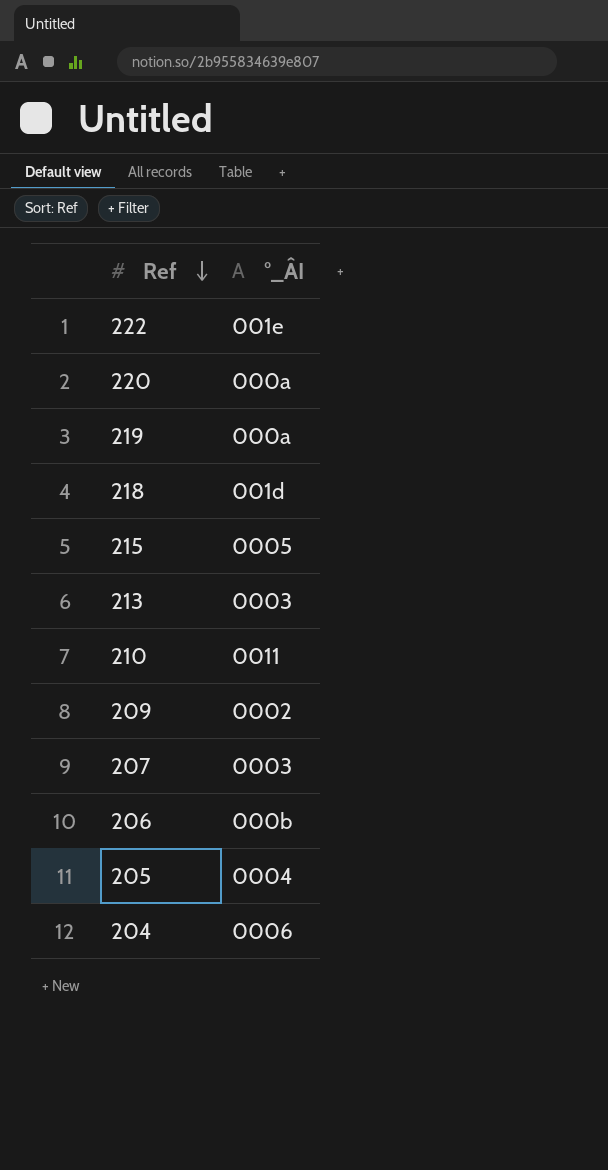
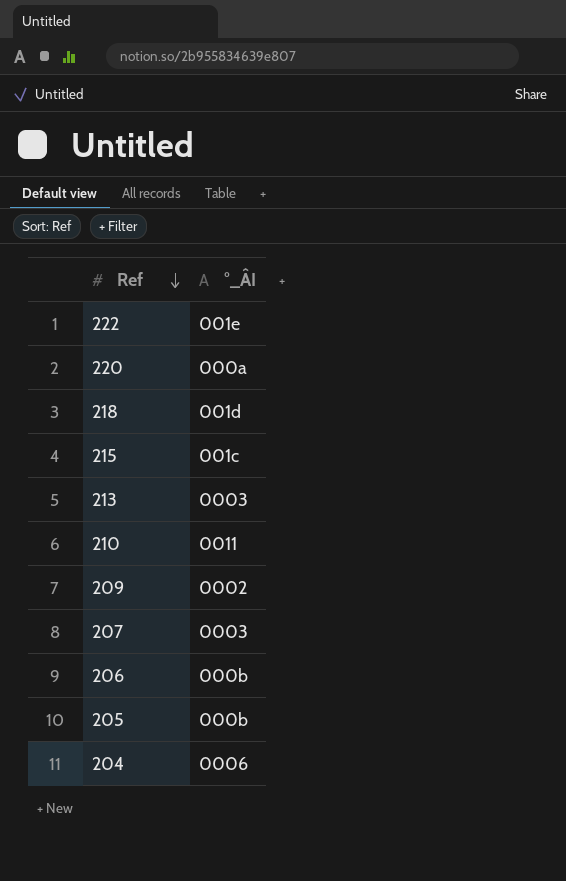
row 219: 000a -> none
215 | °_ÂI: 0005 -> 001c
205 | °_ÂI: 0004 -> 000b

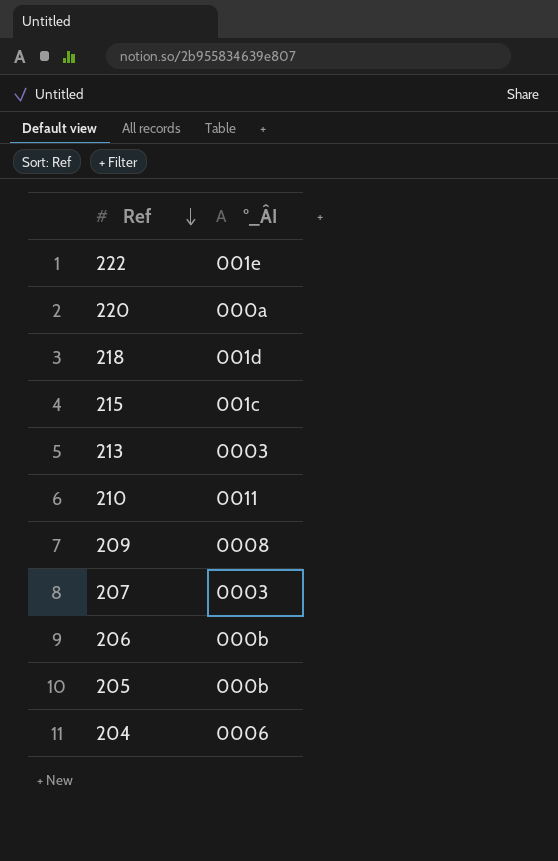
209 | °_ÂI: 0002 -> 0008

